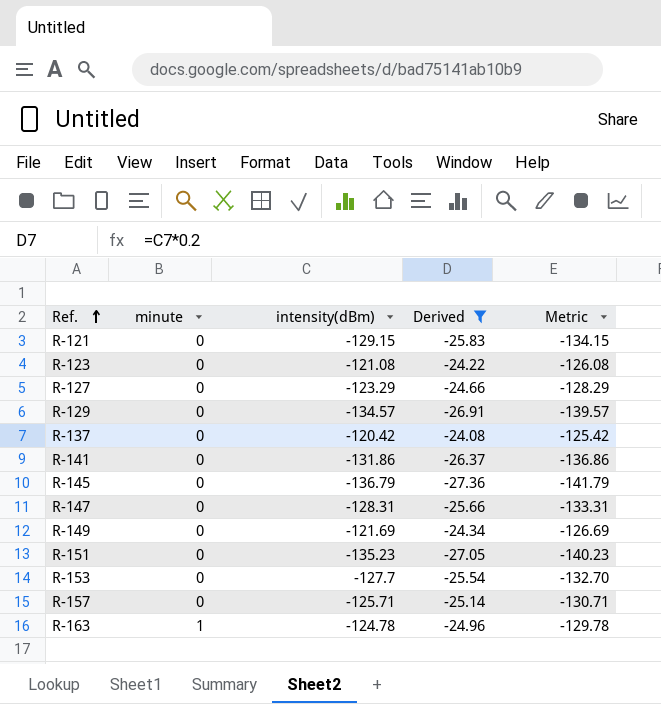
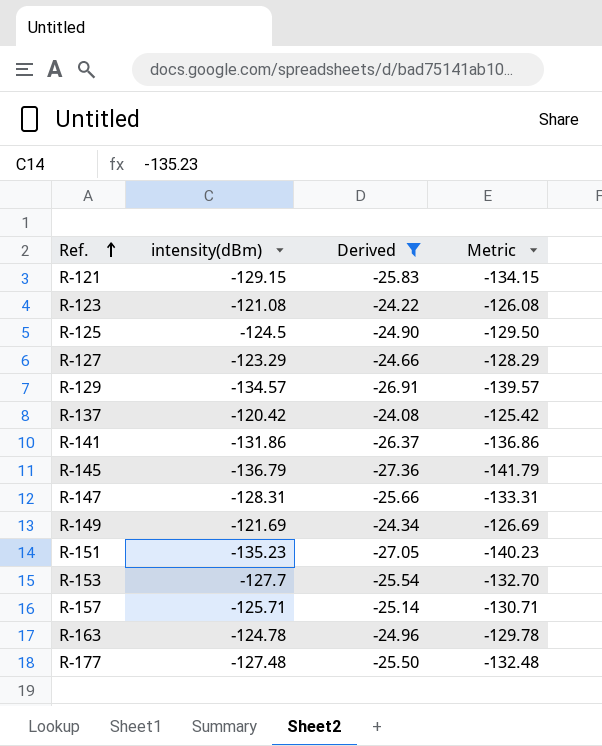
column minute | position: 2 -> none
row R-125: none -> -124.5 | -24.90 | -129.50
row R-177: none -> -127.48 | -25.50 | -132.48

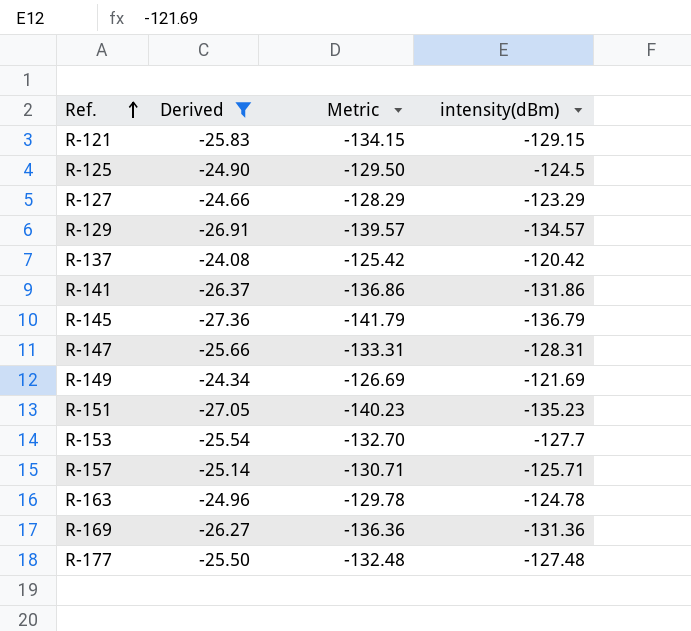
column intensity(dBm) | position: 2 -> 4
row R-123: -121.08 | -24.22 | -126.08 -> none
row R-169: none -> -26.27 | -136.36 | -131.36

